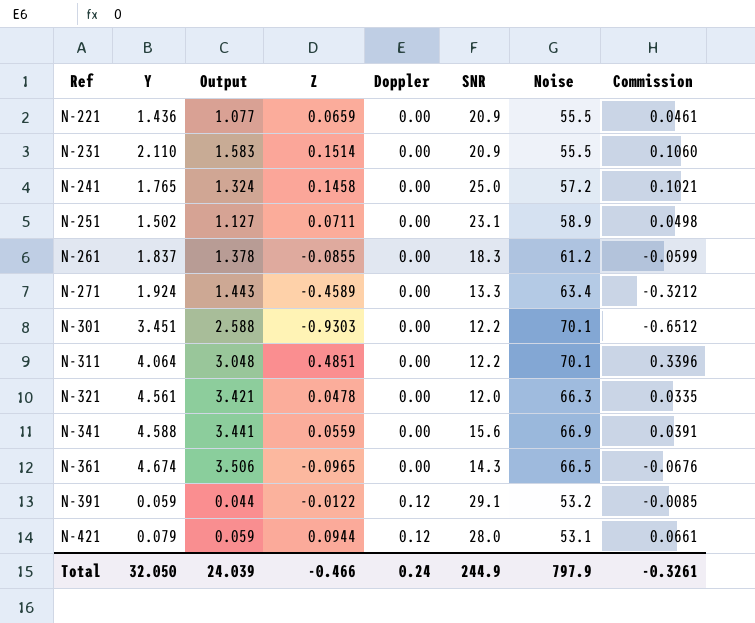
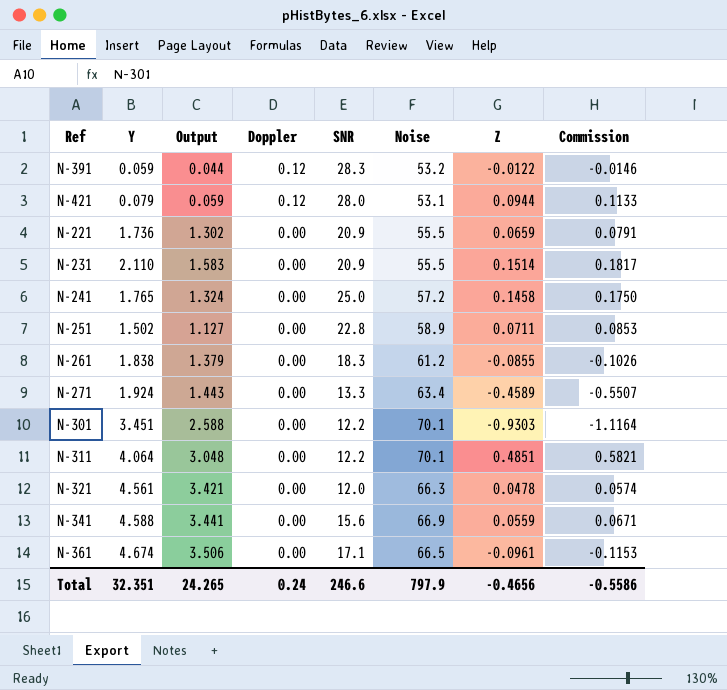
row order: Ref ascending -> Doppler descending
column Z | position: 4 -> 7
column Commission | formula: [Z] * 0.7 -> [Z] * 1.2
N-391 | SNR: 29.1 -> 28.3
N-221 | Y: 1.436 -> 1.736
N-221 | Output: 1.077 -> 1.302
N-251 | SNR: 23.1 -> 22.8
N-261 | Y: 1.837 -> 1.838
N-261 | Output: 1.378 -> 1.379
N-361 | SNR: 14.3 -> 17.1
N-361 | Z: -0.0965 -> -0.0961
Total | Y: 32.050 -> 32.351
Total | Output: 24.039 -> 24.265
Total | SNR: 244.9 -> 246.6
Total | Z: -0.466 -> -0.4656
Total | Commission: -0.3261 -> -0.5586

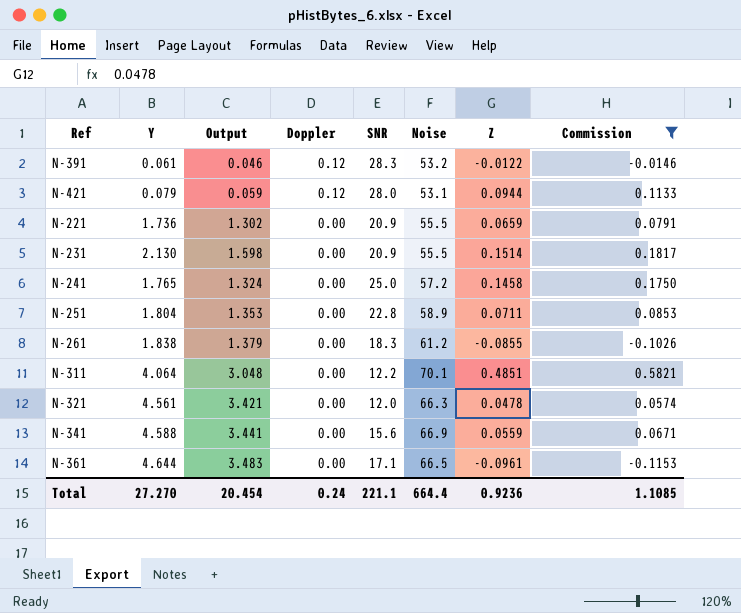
filter: none -> Commission >= -0.1153
N-391 | Y: 0.059 -> 0.061
N-391 | Output: 0.044 -> 0.046
N-231 | Y: 2.110 -> 2.130
N-231 | Output: 1.583 -> 1.598
N-251 | Y: 1.502 -> 1.804
N-251 | Output: 1.127 -> 1.353
N-361 | Y: 4.674 -> 4.644
N-361 | Output: 3.506 -> 3.483
Total | Y: 32.351 -> 27.270
Total | Output: 24.265 -> 20.454
Total | SNR: 246.6 -> 221.1
Total | Noise: 797.9 -> 664.4
Total | Z: -0.4656 -> 0.9236
Total | Commission: -0.5586 -> 1.1085

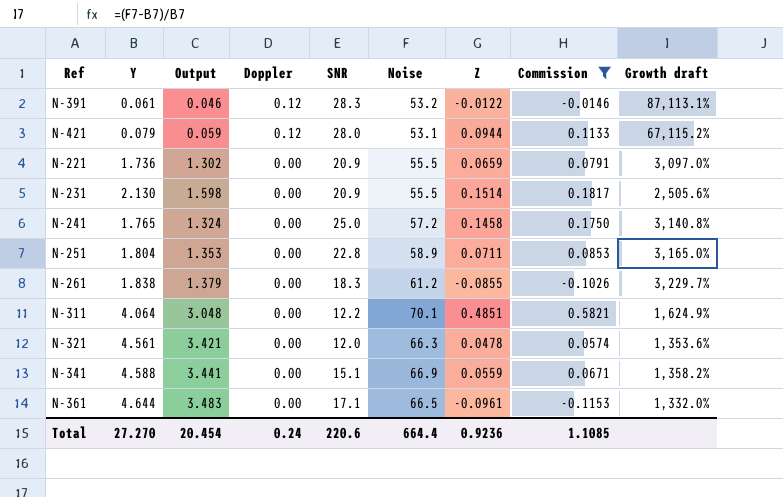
column Growth draft | formula: none -> ([Noise] - [Y]) / [Y]
N-341 | SNR: 15.6 -> 15.1
Total | SNR: 221.1 -> 220.6

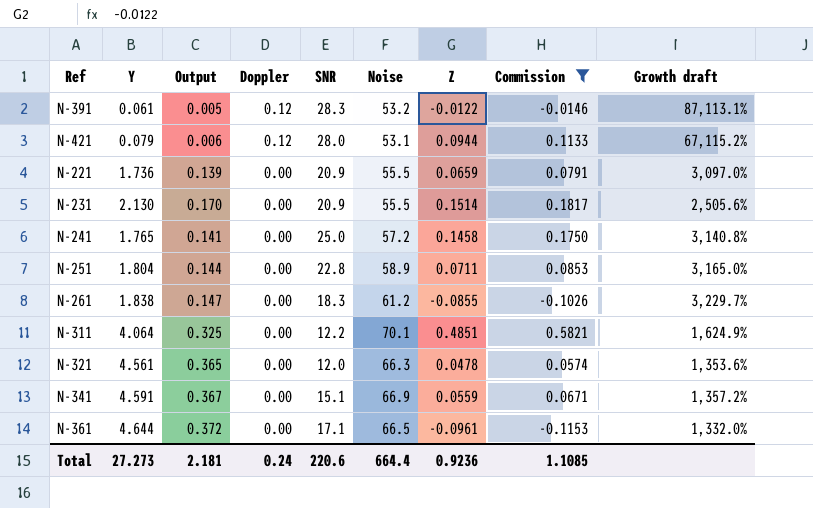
column Output | formula: [Y] * 0.75 -> [Y] * 0.08
N-341 | Y: 4.588 -> 4.591
N-341 | Growth draft: 1,358.2% -> 1,357.2%
Total | Y: 27.270 -> 27.273
Total | Output: 20.454 -> 2.181

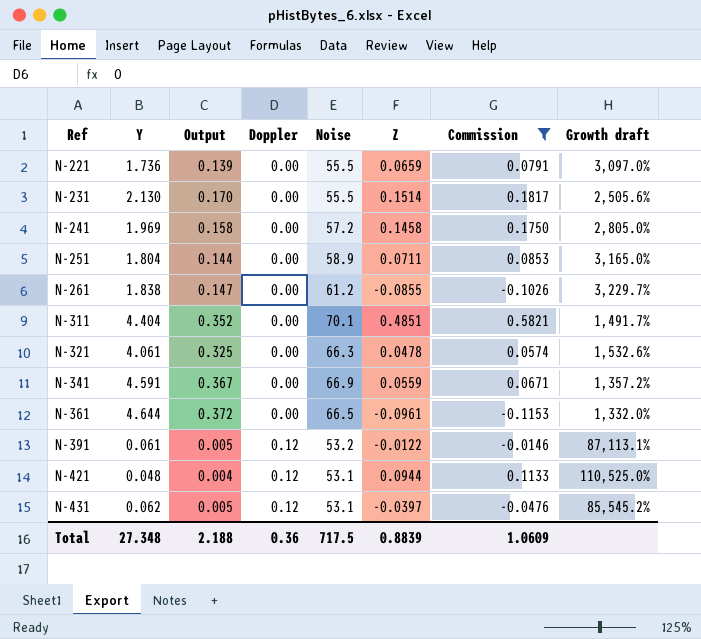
row order: Doppler descending -> Ref ascending
column SNR | position: 5 -> none
N-241 | Y: 1.765 -> 1.969
N-241 | Output: 0.141 -> 0.158
N-241 | Growth draft: 3,140.8% -> 2,805.0%
N-311 | Y: 4.064 -> 4.404
N-311 | Output: 0.325 -> 0.352
N-311 | Growth draft: 1,624.9% -> 1,491.7%
N-321 | Y: 4.561 -> 4.061
N-321 | Output: 0.365 -> 0.325
N-321 | Growth draft: 1,353.6% -> 1,532.6%
N-421 | Y: 0.079 -> 0.048
N-421 | Output: 0.006 -> 0.004
N-421 | Growth draft: 67,115.2% -> 110,525.0%
row N-431: none -> 0.062 | 0.005 | 0.12 | 53.1 | -0.0397 | -0.0476 | 85,545.2%
Total | Y: 27.273 -> 27.348
Total | Output: 2.181 -> 2.188
Total | Doppler: 0.24 -> 0.36
Total | Noise: 664.4 -> 717.5
Total | Z: 0.9236 -> 0.8839
Total | Commission: 1.1085 -> 1.0609

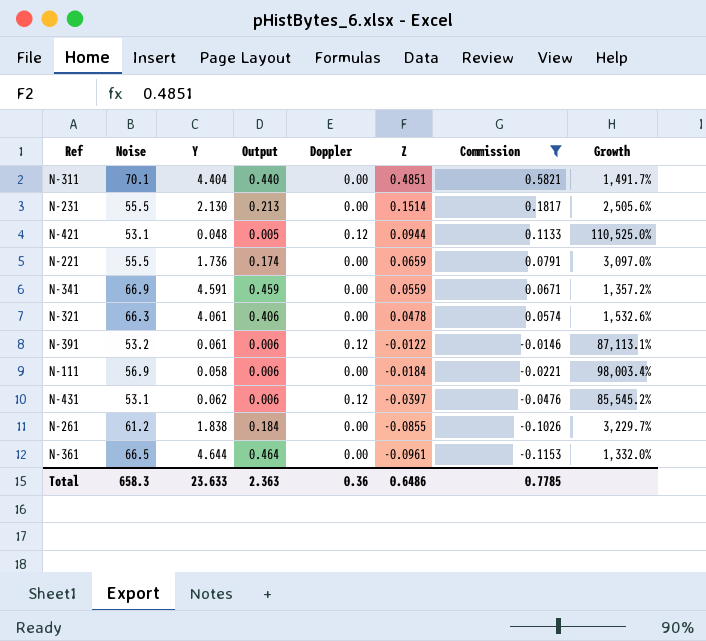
row order: Ref ascending -> Z descending
column Noise | position: 5 -> 2
column Output | formula: [Y] * 0.08 -> [Y] * 0.1
column name: Growth draft -> Growth
row N-241: 1.969 | 0.158 | 0.00 | 57.2 | 0.1458 | 0.1750 | 2,805.0% -> none
row N-251: 1.804 | 0.144 | 0.00 | 58.9 | 0.0711 | 0.0853 | 3,165.0% -> none
row N-111: none -> 56.9 | 0.058 | 0.006 | 0.00 | -0.0184 | -0.0221 | 98,003.4%
Total | Noise: 717.5 -> 658.3
Total | Y: 27.348 -> 23.633
Total | Output: 2.188 -> 2.363
Total | Z: 0.8839 -> 0.6486
Total | Commission: 1.0609 -> 0.7785

